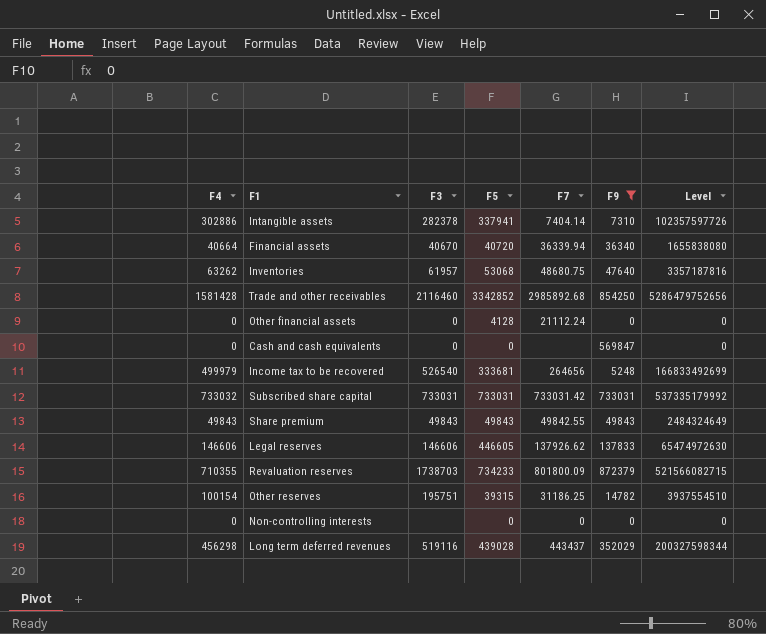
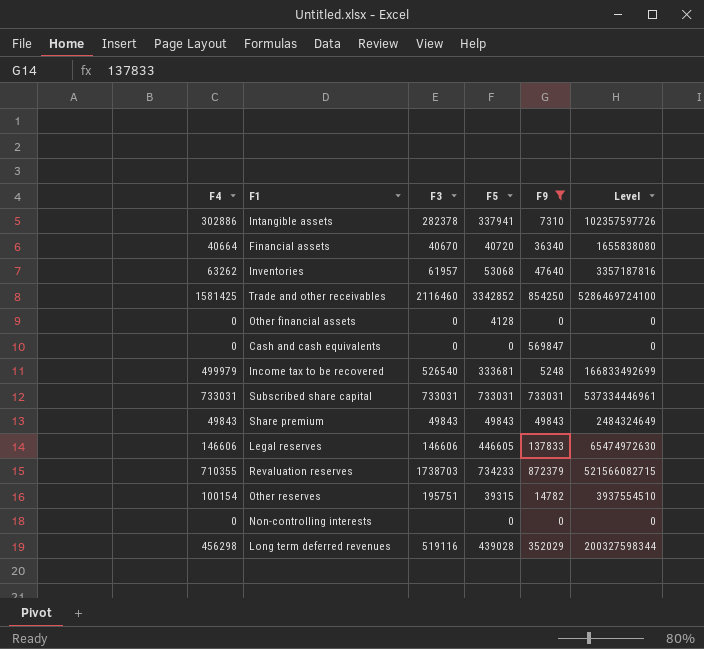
column F7 | position: 5 -> none
Trade and other receivables | F4: 1581428 -> 1581425
Trade and other receivables | Level: 5286479752656 -> 5286469724100
Subscribed share capital | F4: 733032 -> 733031
Subscribed share capital | Level: 537335179992 -> 537334446961

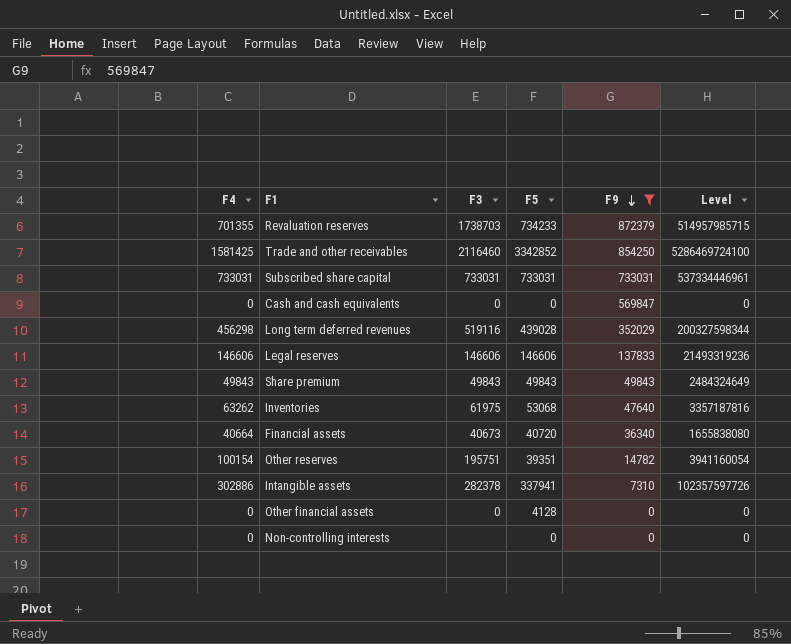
row order: none -> F9 descending
row Income tax to be recovered: 499979 | 526540 | 333681 | 5248 | 166833492699 -> none
Revaluation reserves | F4: 710355 -> 701355
Revaluation reserves | Level: 521566082715 -> 514957985715
Legal reserves | F5: 446605 -> 146606
Legal reserves | Level: 65474972630 -> 21493319236
Inventories | F3: 61957 -> 61975
Financial assets | F3: 40670 -> 40673
Other reserves | F5: 39315 -> 39351
Other reserves | Level: 3937554510 -> 3941160054

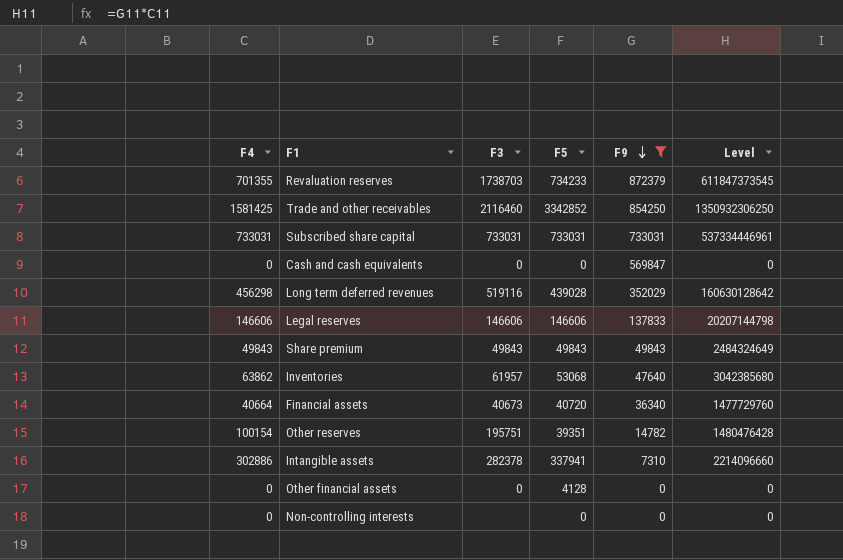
column Level | formula: [F4] * [F5] -> [F4] * [F9]
Inventories | F4: 63262 -> 63862
Inventories | F3: 61975 -> 61957

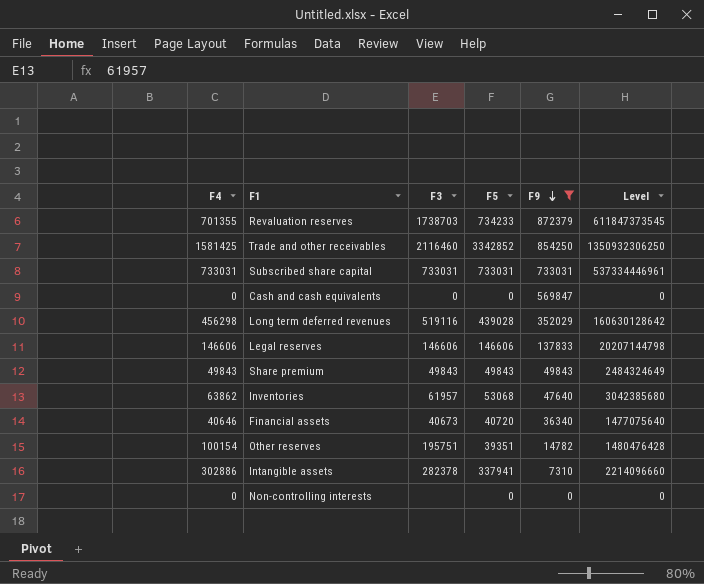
row Other financial assets: 0 | 0 | 4128 | 0 | 0 -> none
Financial assets | F4: 40664 -> 40646
Financial assets | Level: 1477729760 -> 1477075640

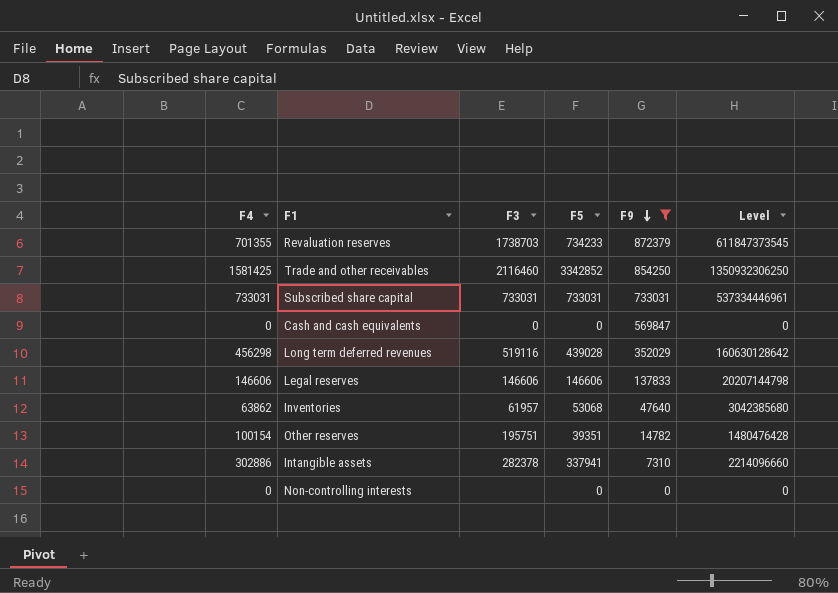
row Share premium: 49843 | 49843 | 49843 | 49843 | 2484324649 -> none
row Financial assets: 40646 | 40673 | 40720 | 36340 | 1477075640 -> none

